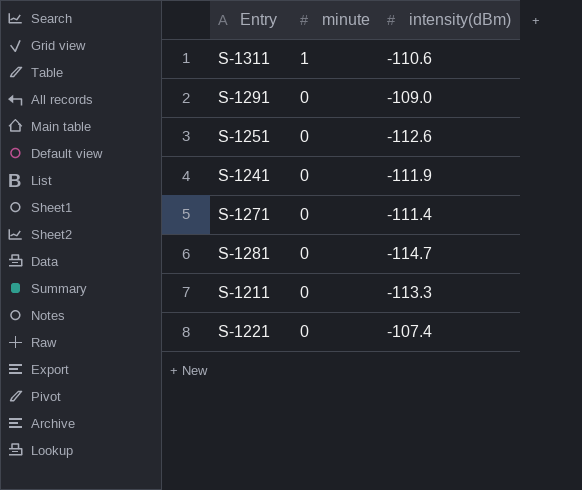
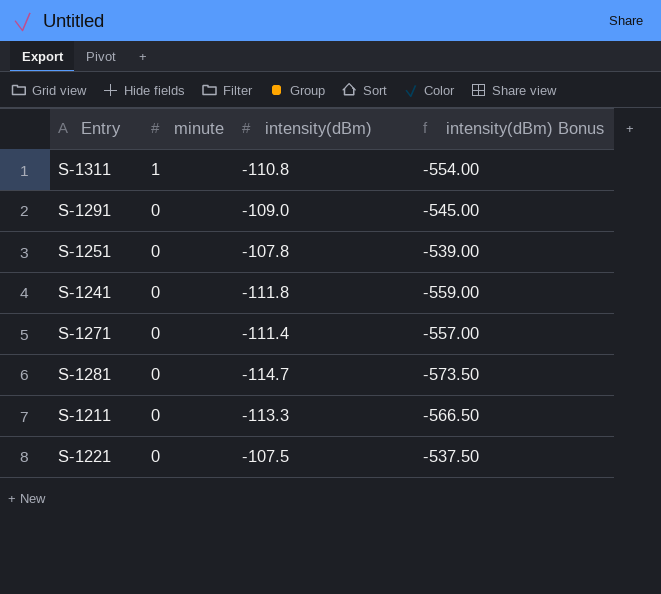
column intensity(dBm) Bonus | formula: none -> [intensity(dBm)] * 5
S-1311 | intensity(dBm): -110.6 -> -110.8
S-1251 | intensity(dBm): -112.6 -> -107.8
S-1241 | intensity(dBm): -111.9 -> -111.8
S-1221 | intensity(dBm): -107.4 -> -107.5

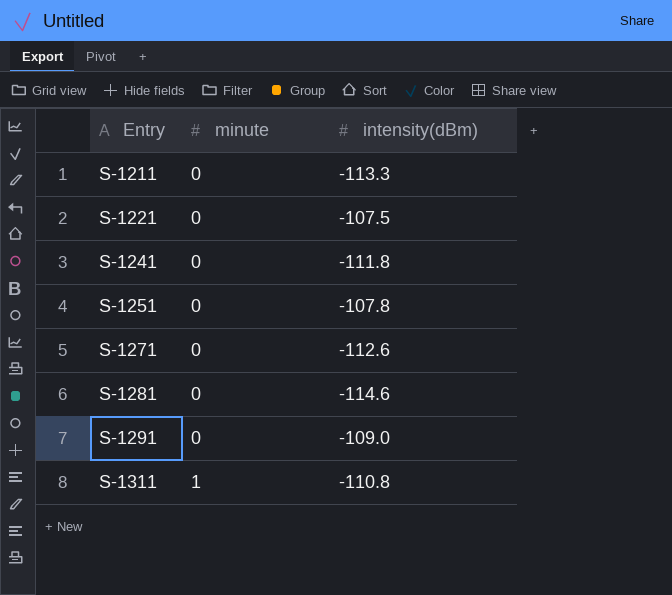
row order: minute descending -> Entry ascending
column intensity(dBm) Bonus | formula: [intensity(dBm)] * 5 -> none
S-1271 | intensity(dBm): -111.4 -> -112.6
S-1281 | intensity(dBm): -114.7 -> -114.6

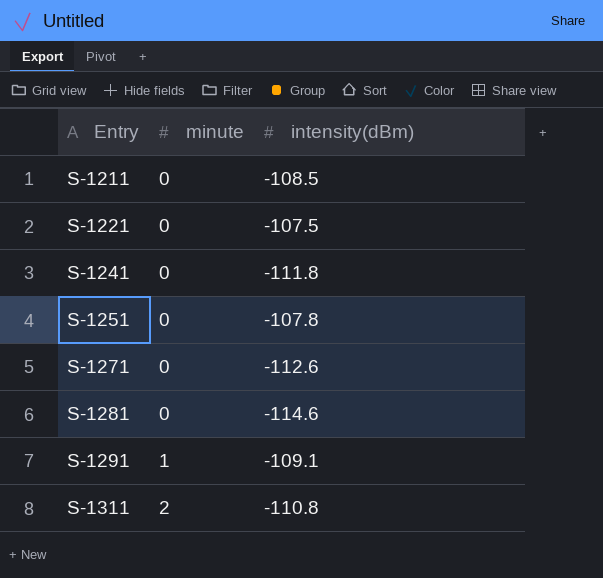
S-1211 | intensity(dBm): -113.3 -> -108.5
S-1291 | minute: 0 -> 1
S-1291 | intensity(dBm): -109.0 -> -109.1
S-1311 | minute: 1 -> 2

